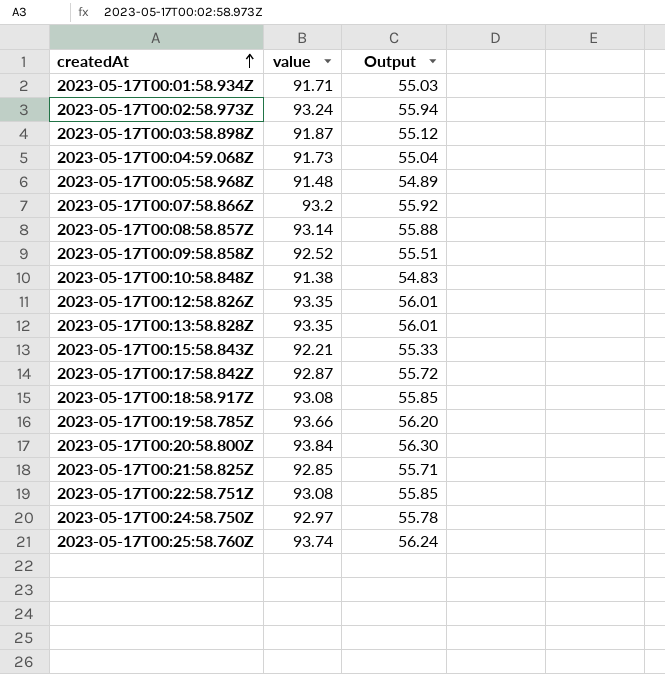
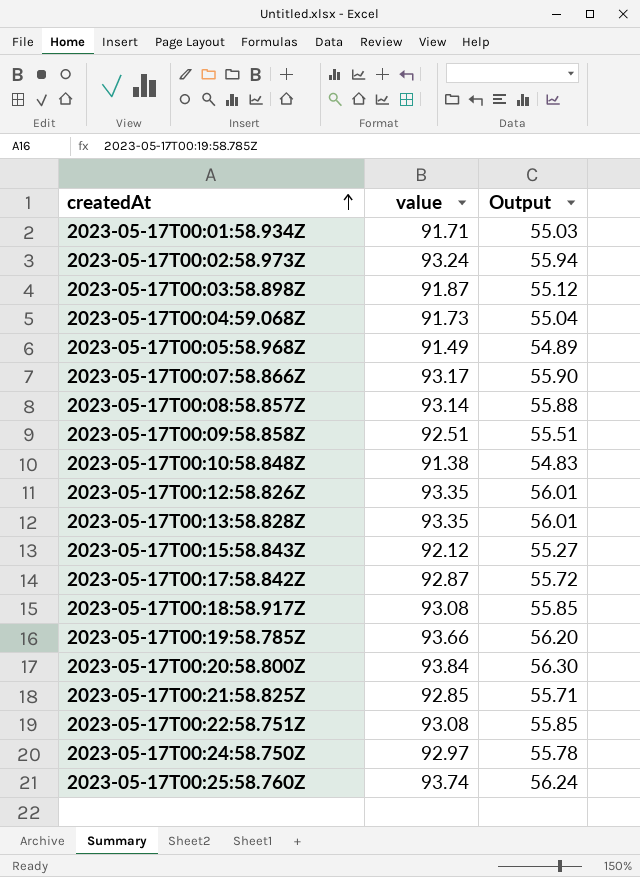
2023-05-17T00:05:58.968Z | value: 91.48 -> 91.49
2023-05-17T00:07:58.866Z | value: 93.2 -> 93.17
2023-05-17T00:07:58.866Z | Output: 55.92 -> 55.90
2023-05-17T00:09:58.858Z | value: 92.52 -> 92.51
2023-05-17T00:15:58.843Z | value: 92.21 -> 92.12
2023-05-17T00:15:58.843Z | Output: 55.33 -> 55.27

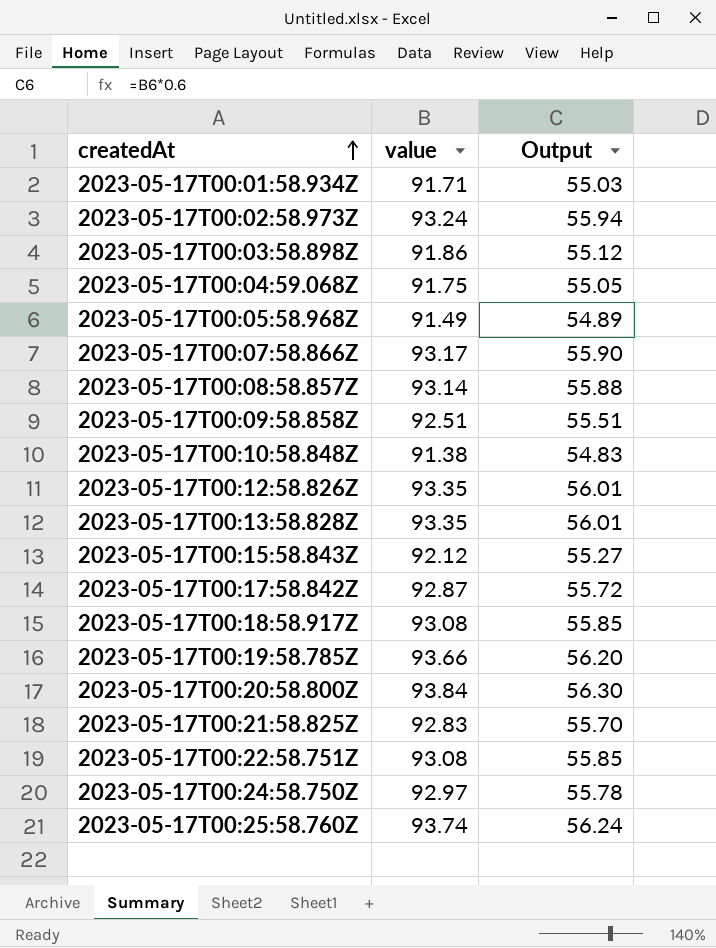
2023-05-17T00:03:58.898Z | value: 91.87 -> 91.86
2023-05-17T00:04:59.068Z | value: 91.73 -> 91.75
2023-05-17T00:04:59.068Z | Output: 55.04 -> 55.05
2023-05-17T00:21:58.825Z | value: 92.85 -> 92.83
2023-05-17T00:21:58.825Z | Output: 55.71 -> 55.70

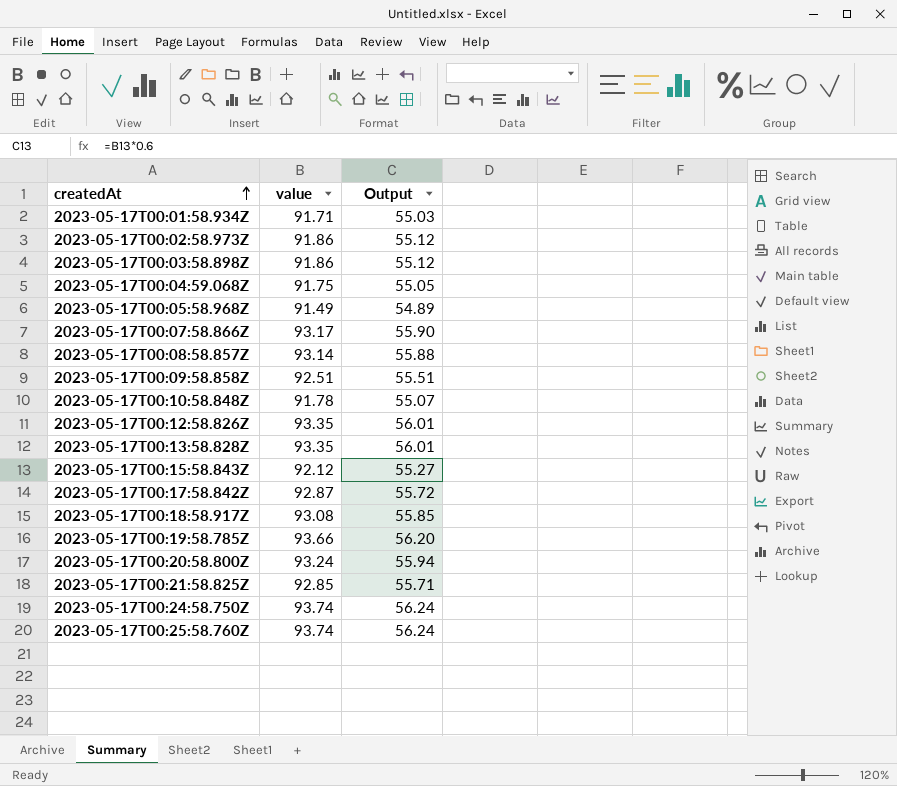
row 2023-05-17T00:22:58.751Z: 93.08 | 55.85 -> none
2023-05-17T00:02:58.973Z | value: 93.24 -> 91.86
2023-05-17T00:02:58.973Z | Output: 55.94 -> 55.12
2023-05-17T00:10:58.848Z | value: 91.38 -> 91.78
2023-05-17T00:10:58.848Z | Output: 54.83 -> 55.07
2023-05-17T00:20:58.800Z | value: 93.84 -> 93.24
2023-05-17T00:20:58.800Z | Output: 56.30 -> 55.94
2023-05-17T00:21:58.825Z | value: 92.83 -> 92.85
2023-05-17T00:21:58.825Z | Output: 55.70 -> 55.71
2023-05-17T00:24:58.750Z | value: 92.97 -> 93.74
2023-05-17T00:24:58.750Z | Output: 55.78 -> 56.24

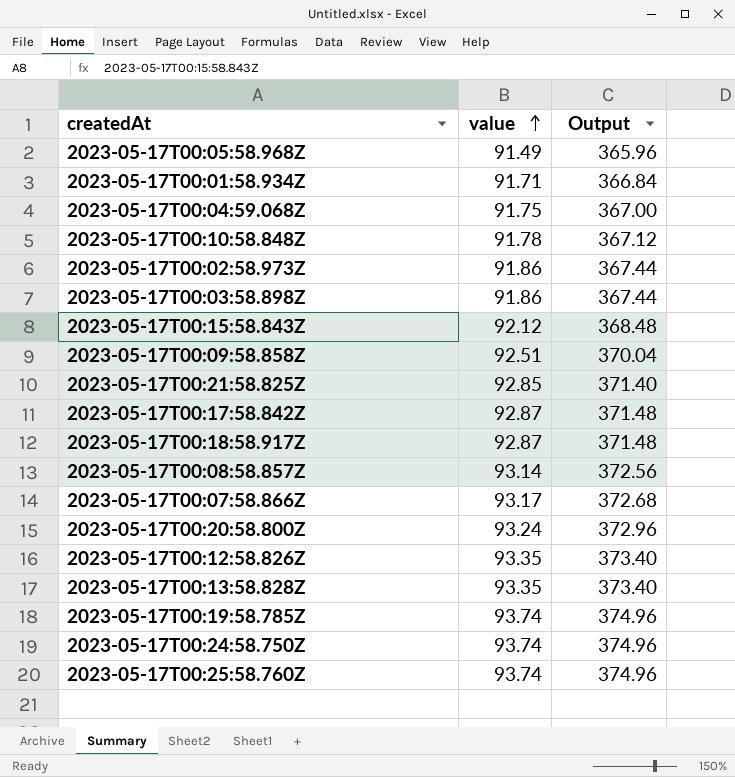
row order: createdAt ascending -> value ascending
column Output | formula: [value] * 0.6 -> [value] * 4
2023-05-17T00:18:58.917Z | value: 93.08 -> 92.87
2023-05-17T00:19:58.785Z | value: 93.66 -> 93.74

